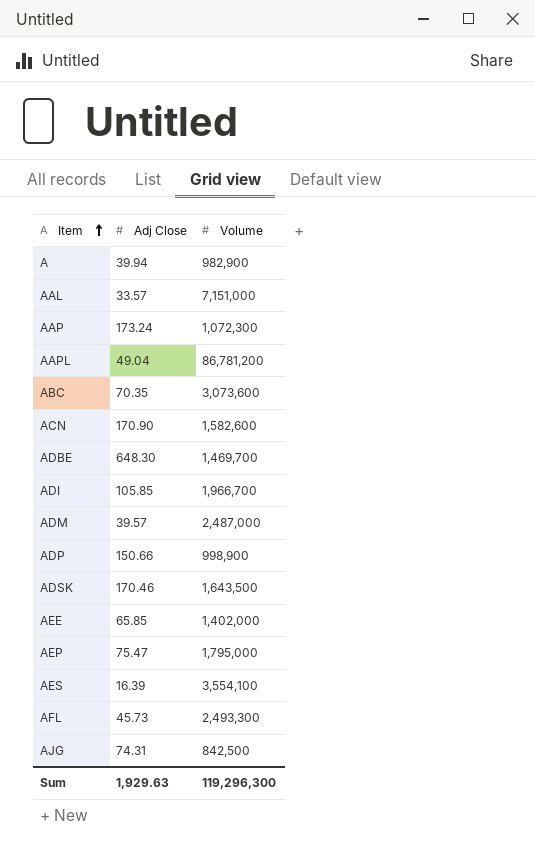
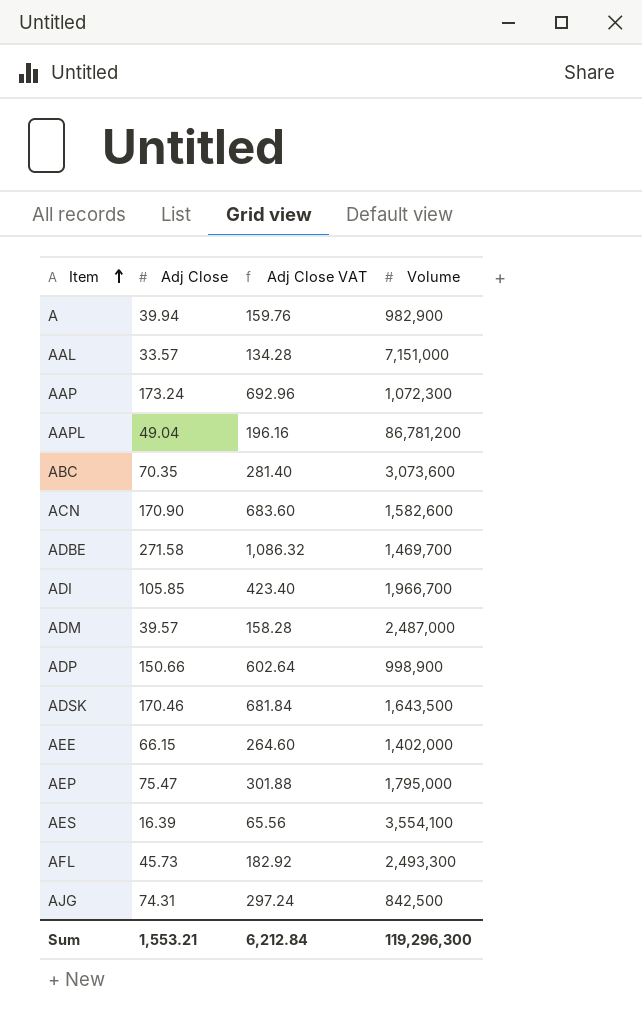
column Adj Close VAT | formula: none -> [Adj Close] * 4
ADBE | Adj Close: 648.30 -> 271.58
AEE | Adj Close: 65.85 -> 66.15
Sum | Adj Close: 1,929.63 -> 1,553.21

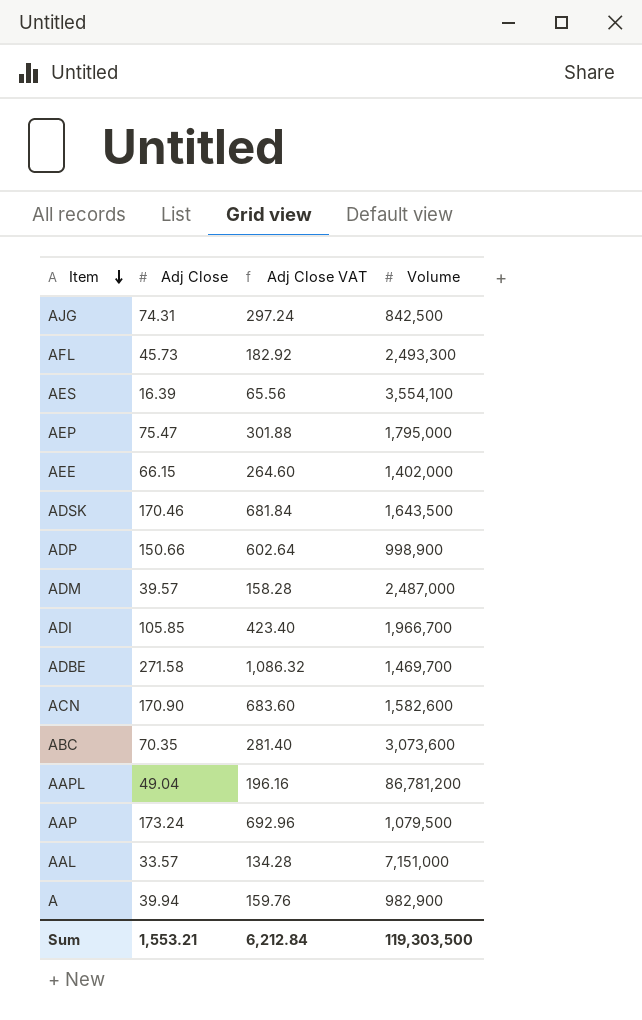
row order: Item ascending -> Item descending
AAP | Volume: 1,072,300 -> 1,079,500
Sum | Volume: 119,296,300 -> 119,303,500

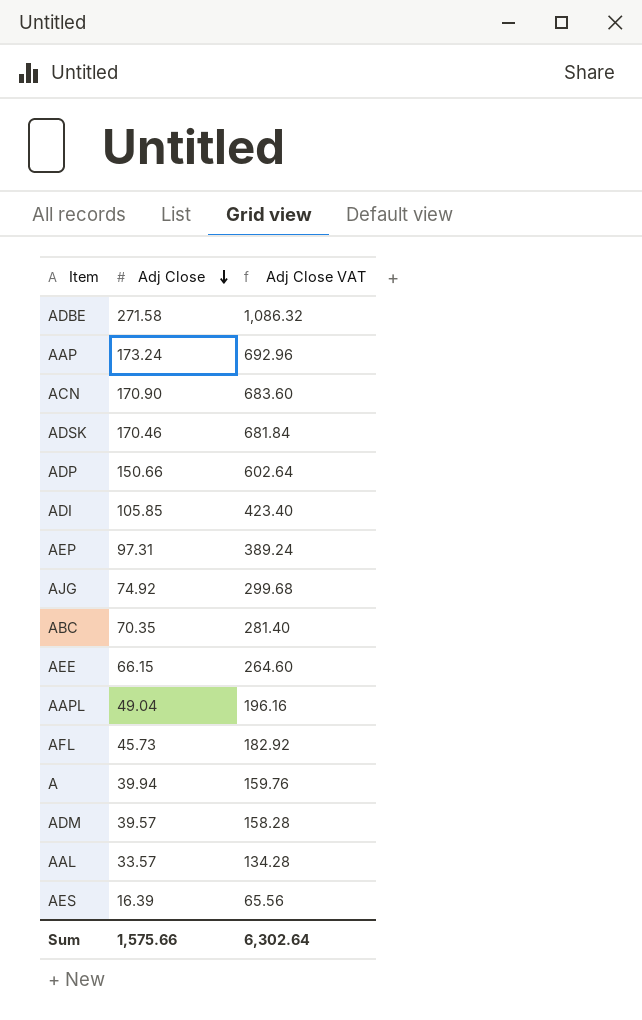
row order: Item descending -> Adj Close descending
column Volume | position: 4 -> none
AEP | Adj Close: 75.47 -> 97.31
AEP | Adj Close VAT: 301.88 -> 389.24
AJG | Adj Close: 74.31 -> 74.92
AJG | Adj Close VAT: 297.24 -> 299.68
Sum | Adj Close: 1,553.21 -> 1,575.66
Sum | Adj Close VAT: 6,212.84 -> 6,302.64

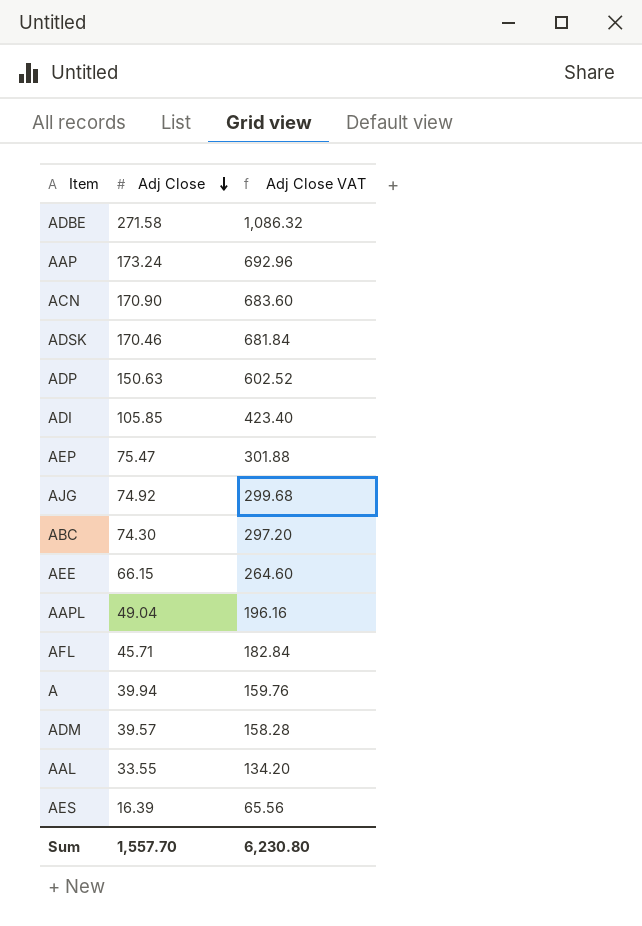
ADP | Adj Close: 150.66 -> 150.63
ADP | Adj Close VAT: 602.64 -> 602.52
AEP | Adj Close: 97.31 -> 75.47
AEP | Adj Close VAT: 389.24 -> 301.88
ABC | Adj Close: 70.35 -> 74.30
ABC | Adj Close VAT: 281.40 -> 297.20
AFL | Adj Close: 45.73 -> 45.71
AFL | Adj Close VAT: 182.92 -> 182.84
AAL | Adj Close: 33.57 -> 33.55
AAL | Adj Close VAT: 134.28 -> 134.20
Sum | Adj Close: 1,575.66 -> 1,557.70
Sum | Adj Close VAT: 6,302.64 -> 6,230.80

